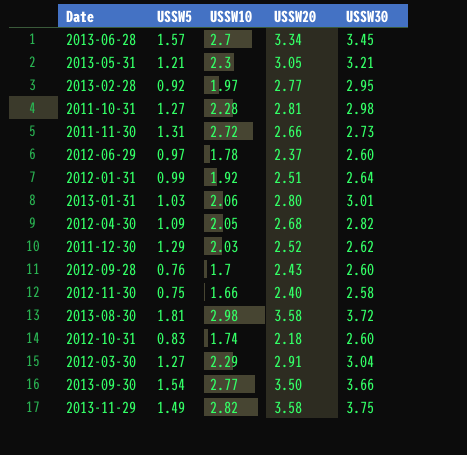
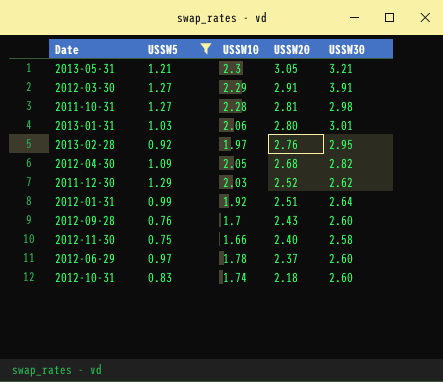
filter: none -> USSW5 <= 1.29
row order: none -> USSW20 descending
2012-03-30 | USSW30: 3.04 -> 3.91
2013-02-28 | USSW20: 2.77 -> 2.76

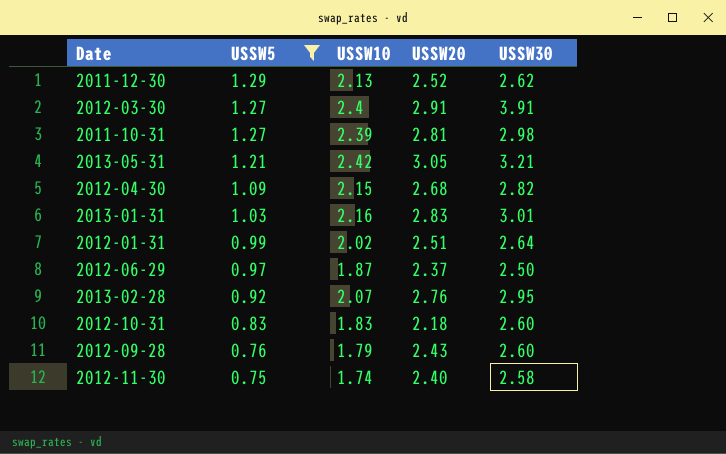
row order: USSW20 descending -> USSW5 descending
2011-12-30 | USSW10: 2.03 -> 2.13
2012-03-30 | USSW10: 2.29 -> 2.4
2011-10-31 | USSW10: 2.28 -> 2.39
2013-05-31 | USSW10: 2.3 -> 2.42
2012-04-30 | USSW10: 2.05 -> 2.15
2013-01-31 | USSW10: 2.06 -> 2.16
2013-01-31 | USSW20: 2.80 -> 2.83
2012-01-31 | USSW10: 1.92 -> 2.02
2012-06-29 | USSW10: 1.78 -> 1.87
2012-06-29 | USSW30: 2.60 -> 2.50
2013-02-28 | USSW10: 1.97 -> 2.07
2012-10-31 | USSW10: 1.74 -> 1.83
2012-09-28 | USSW10: 1.7 -> 1.79
2012-11-30 | USSW10: 1.66 -> 1.74

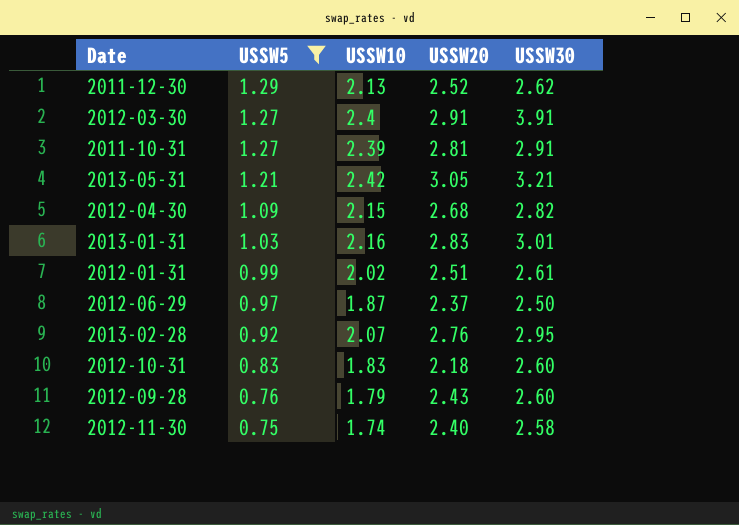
2011-10-31 | USSW30: 2.98 -> 2.91
2012-01-31 | USSW30: 2.64 -> 2.61

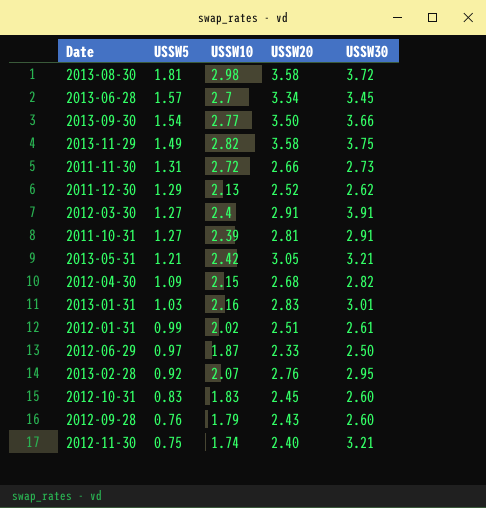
filter: USSW5 <= 1.29 -> none
2012-06-29 | USSW20: 2.37 -> 2.33
2012-10-31 | USSW20: 2.18 -> 2.45
2012-11-30 | USSW30: 2.58 -> 3.21

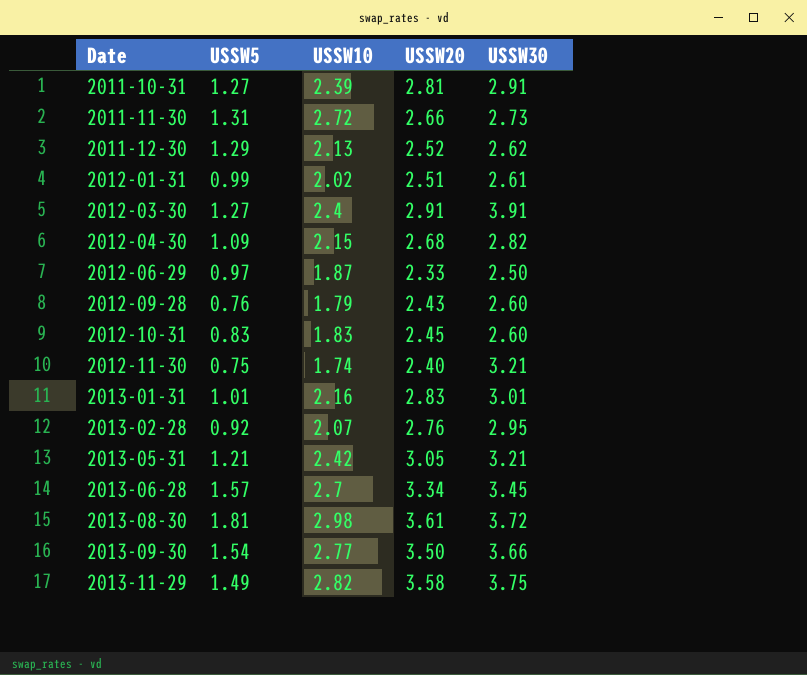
row order: USSW5 descending -> Date ascending
2013-01-31 | USSW5: 1.03 -> 1.01
2013-08-30 | USSW20: 3.58 -> 3.61

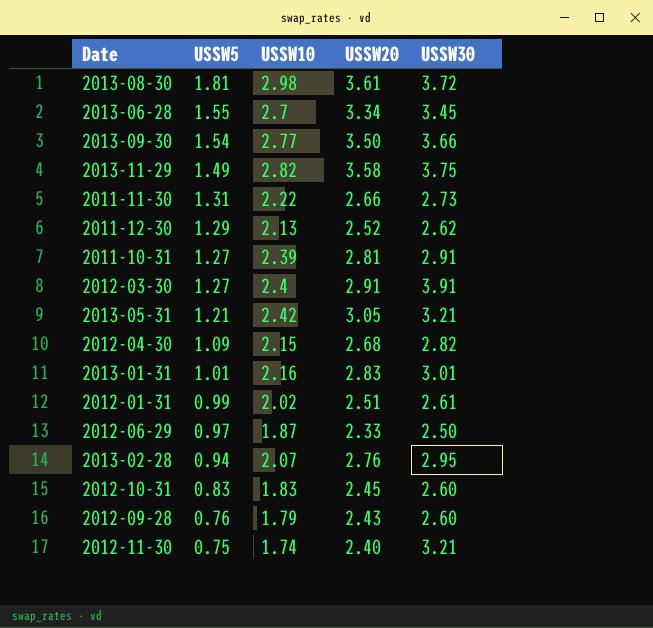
row order: Date ascending -> USSW5 descending
2013-06-28 | USSW5: 1.57 -> 1.55
2011-11-30 | USSW10: 2.72 -> 2.22
2013-02-28 | USSW5: 0.92 -> 0.94

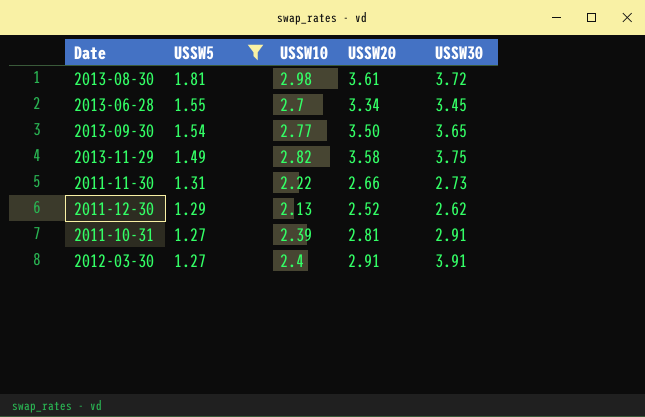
filter: none -> USSW5 >= 1.27
2013-09-30 | USSW30: 3.66 -> 3.65

